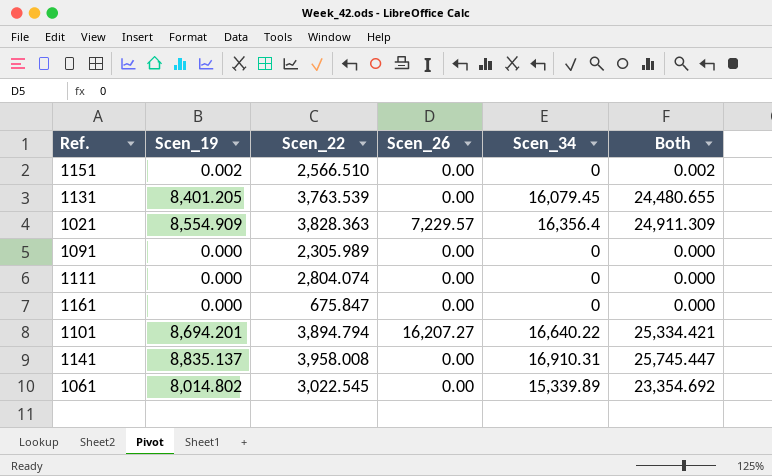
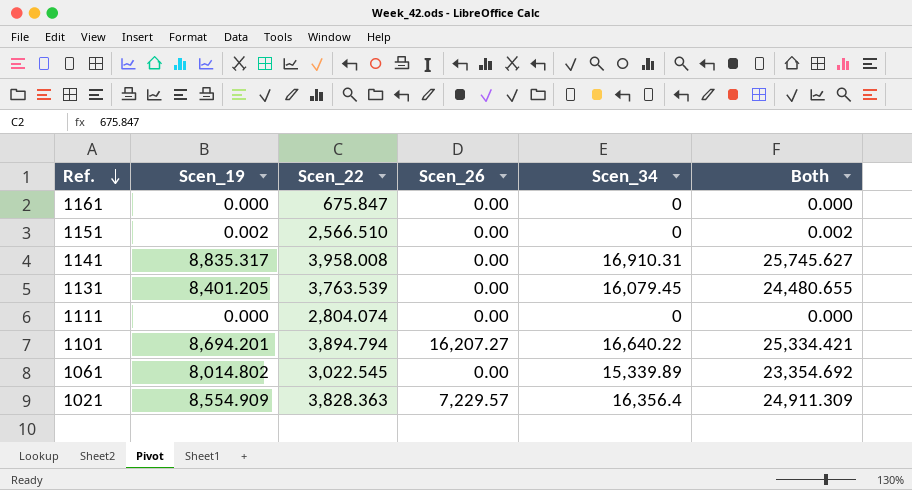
row order: none -> Ref. descending
row 1091: 0.000 | 2,305.989 | 0.00 | 0 | 0.000 -> none
1141 | Scen_19: 8,835.137 -> 8,835.317
1141 | Both: 25,745.447 -> 25,745.627

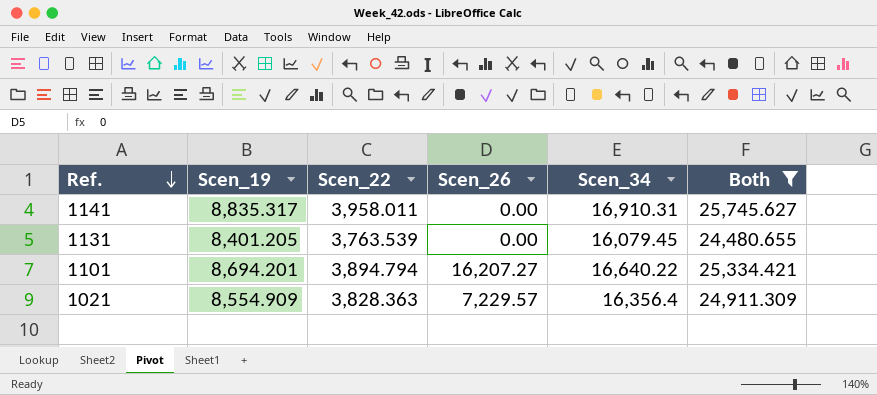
filter: none -> Both >= 24,480.655
1141 | Scen_22: 3,958.008 -> 3,958.011

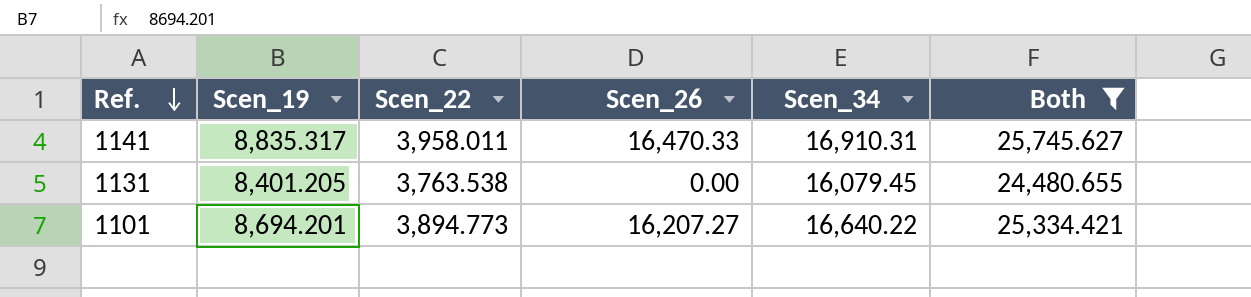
row 1021: 8,554.909 | 3,828.363 | 7,229.57 | 16,356.4 | 24,911.309 -> none
1141 | Scen_26: 0.00 -> 16,470.33
1131 | Scen_22: 3,763.539 -> 3,763.538
1101 | Scen_22: 3,894.794 -> 3,894.773

